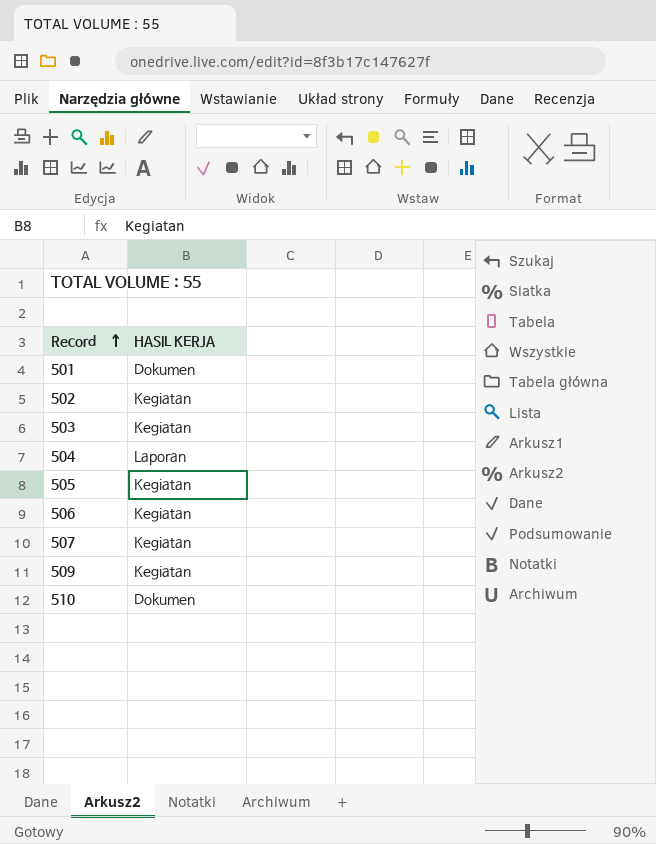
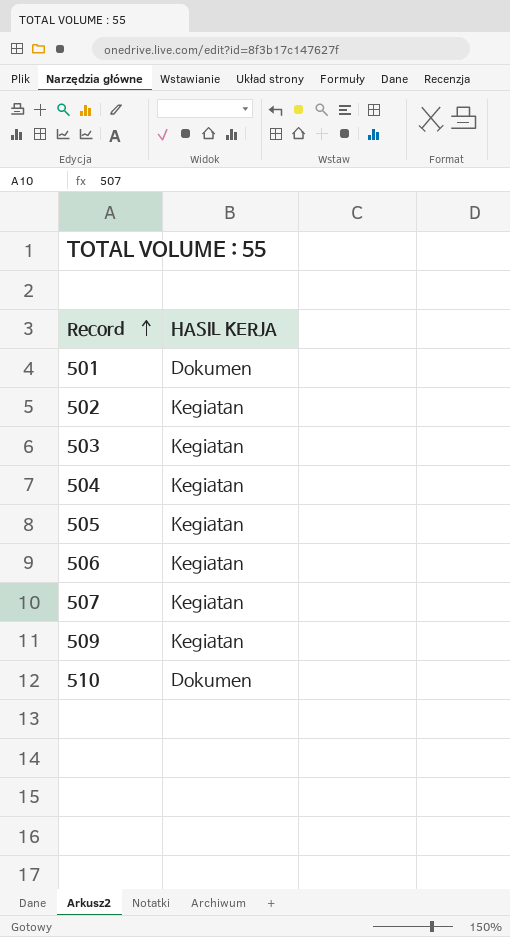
504 | HASIL KERJA: Laporan -> Kegiatan

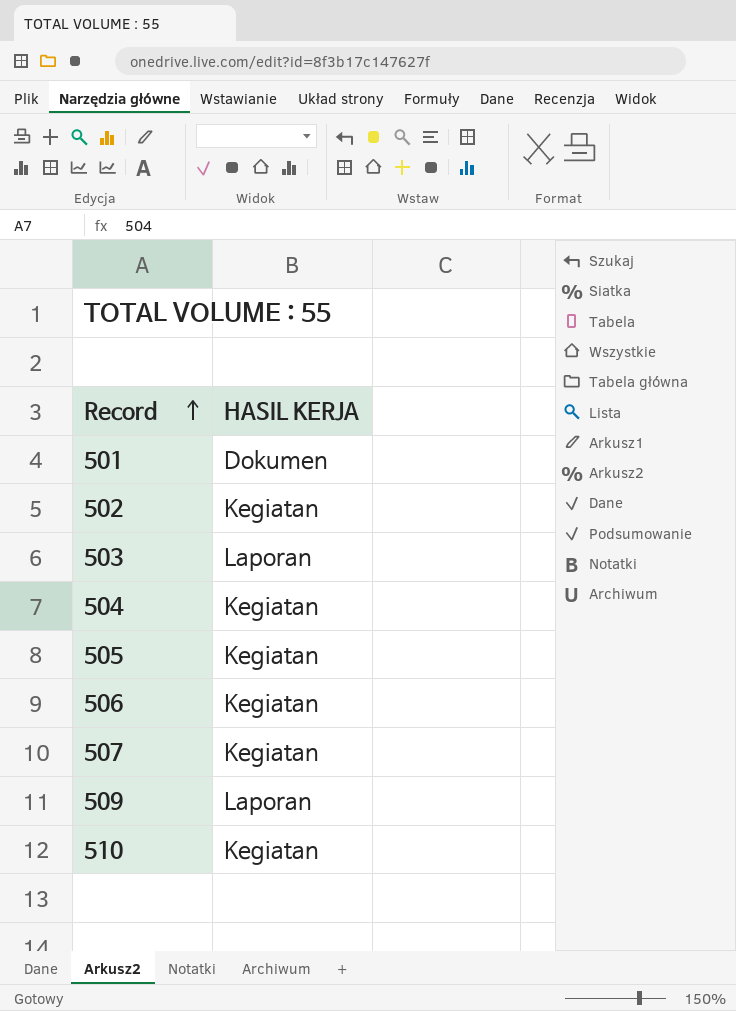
503 | HASIL KERJA: Kegiatan -> Laporan
509 | HASIL KERJA: Kegiatan -> Laporan
510 | HASIL KERJA: Dokumen -> Kegiatan

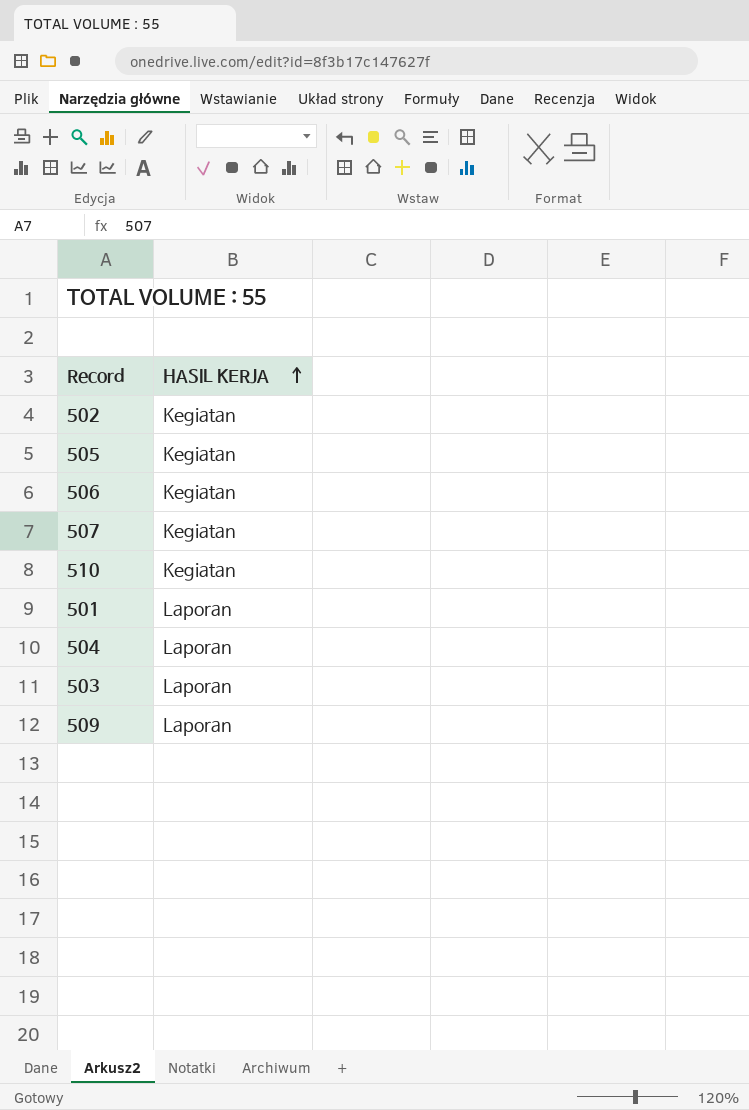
row order: Record ascending -> HASIL KERJA ascending
501 | HASIL KERJA: Dokumen -> Laporan
504 | HASIL KERJA: Kegiatan -> Laporan

